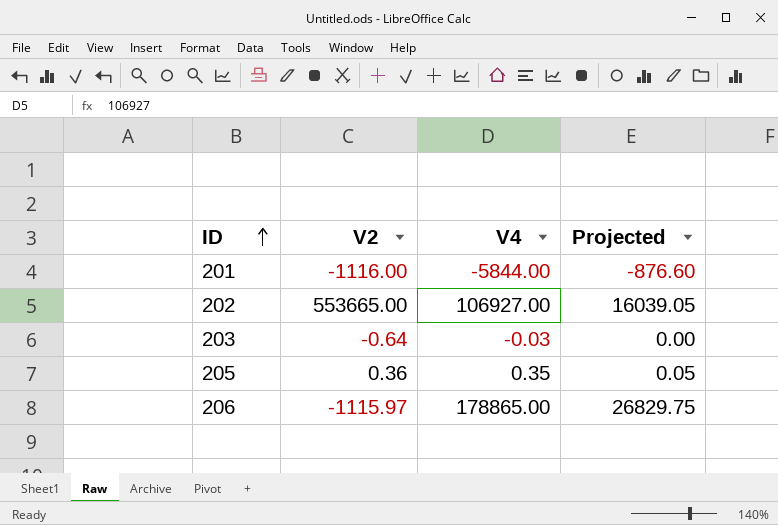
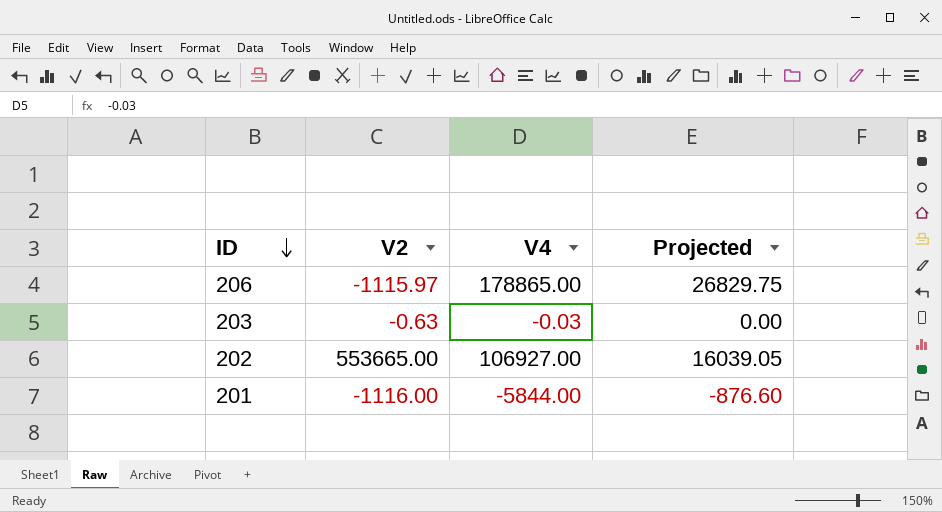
row order: ID ascending -> ID descending
row 205: 0.36 | 0.35 | 0.05 -> none
203 | V2: -0.64 -> -0.63

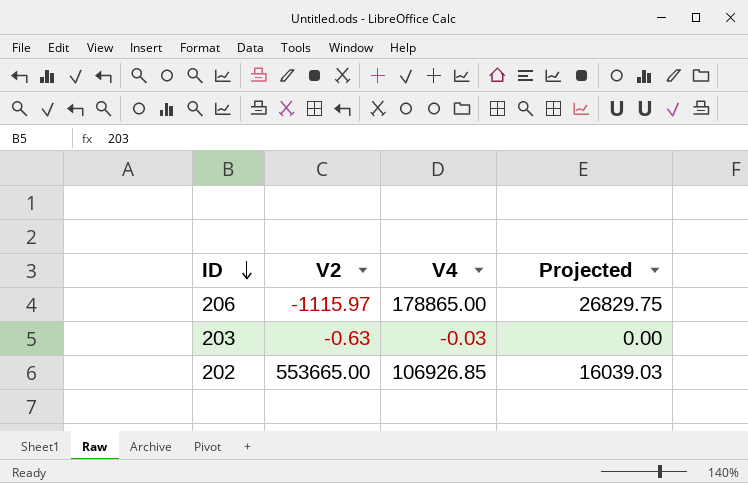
row 201: -1116.00 | -5844.00 | -876.60 -> none
202 | V4: 106927.00 -> 106926.85
202 | Projected: 16039.05 -> 16039.03

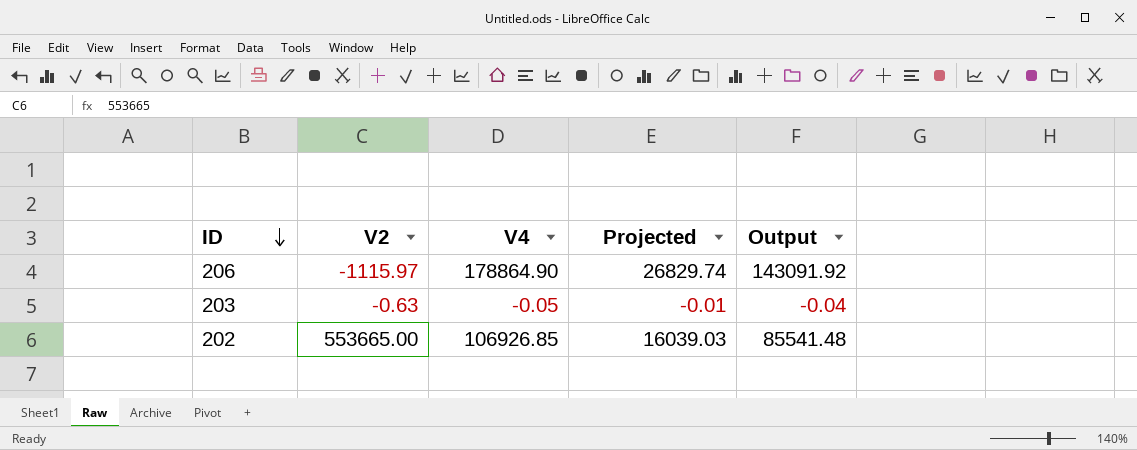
column Output | formula: none -> [V4] * 0.8
206 | V4: 178865.00 -> 178864.90
206 | Projected: 26829.75 -> 26829.74
203 | V4: -0.03 -> -0.05
203 | Projected: 0.00 -> -0.01

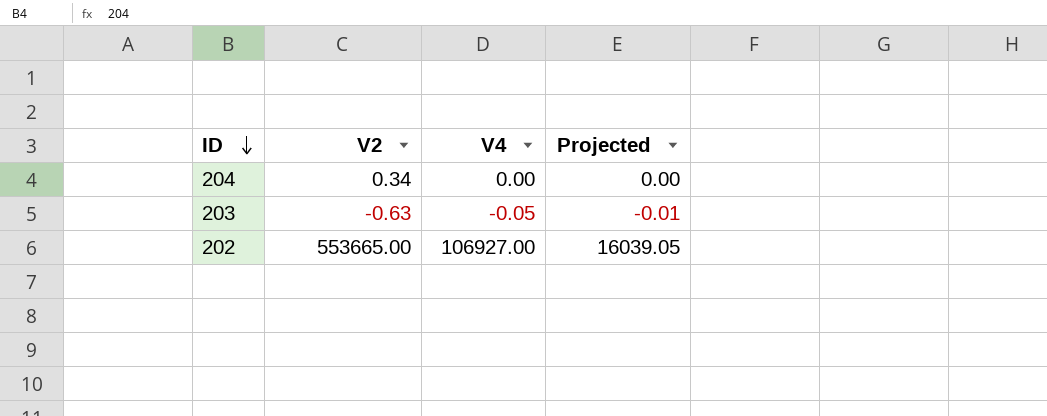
column Output | formula: [V4] * 0.8 -> none
row 206: -1115.97 | 178864.90 | 26829.74 | 143091.92 -> none
row 204: none -> 0.34 | 0.00 | 0.00
202 | V4: 106926.85 -> 106927.00
202 | Projected: 16039.03 -> 16039.05

